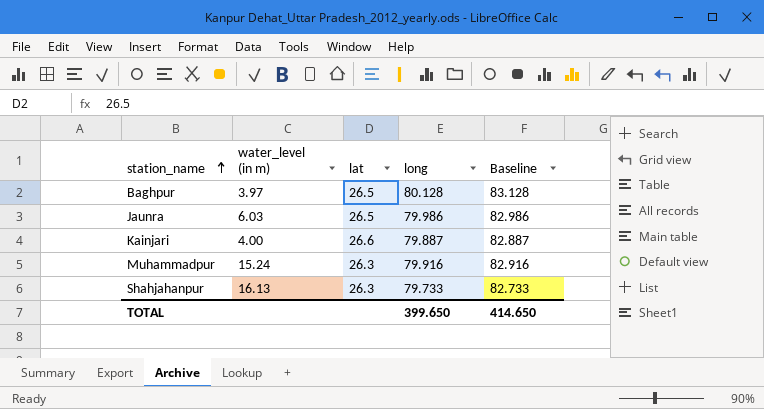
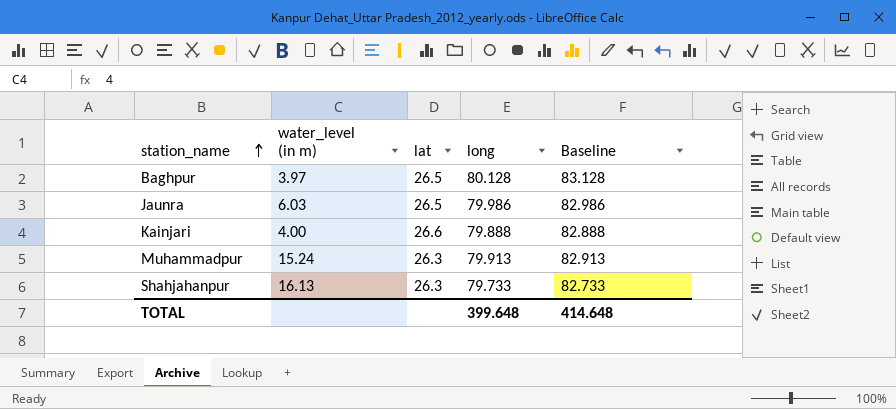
Kainjari | long: 79.887 -> 79.888
Kainjari | Baseline: 82.887 -> 82.888
Muhammadpur | long: 79.916 -> 79.913
Muhammadpur | Baseline: 82.916 -> 82.913
TOTAL | long: 399.650 -> 399.648
TOTAL | Baseline: 414.650 -> 414.648

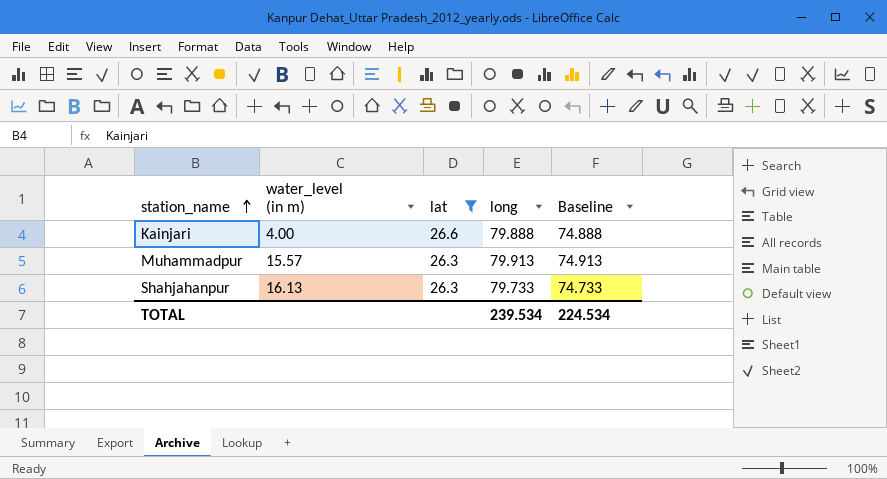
filter: none -> lat != 26.5
column Baseline | formula: [long] + 3 -> [long] - 5
Muhammadpur | water_level (in m): 15.24 -> 15.57
TOTAL | long: 399.648 -> 239.534
TOTAL | Baseline: 414.648 -> 224.534

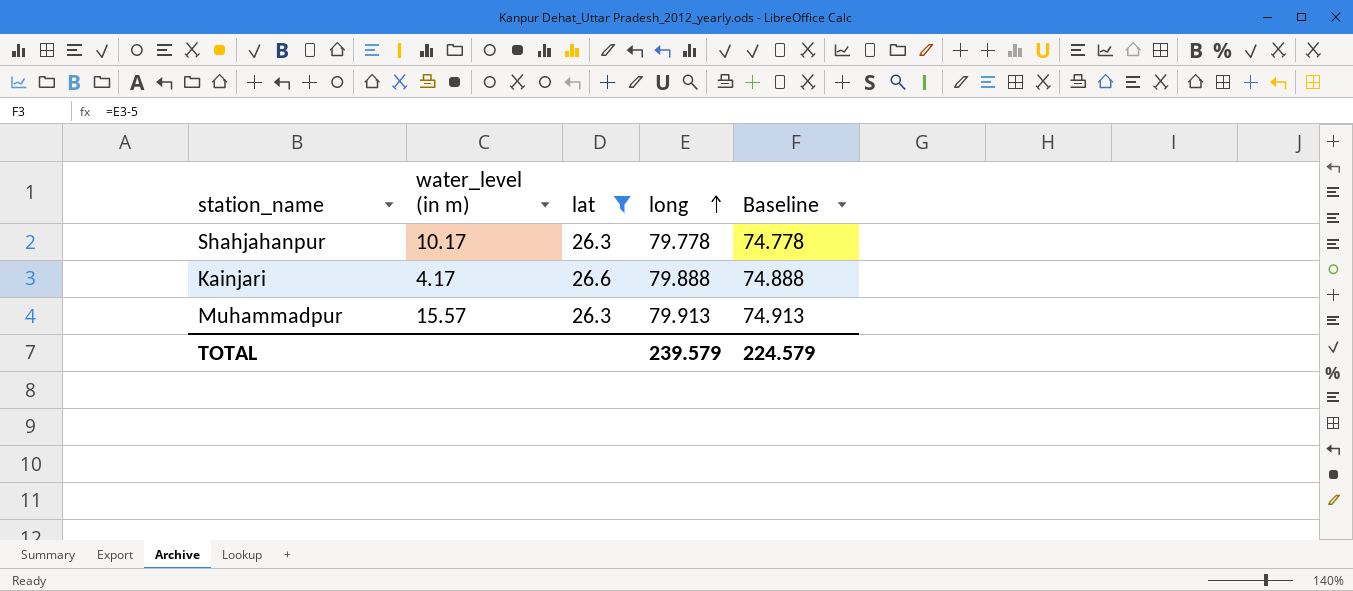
row order: station_name ascending -> long ascending
Shahjahanpur | water_level (in m): 16.13 -> 10.17
Shahjahanpur | long: 79.733 -> 79.778
Shahjahanpur | Baseline: 74.733 -> 74.778
Kainjari | water_level (in m): 4.00 -> 4.17
TOTAL | long: 239.534 -> 239.579
TOTAL | Baseline: 224.534 -> 224.579

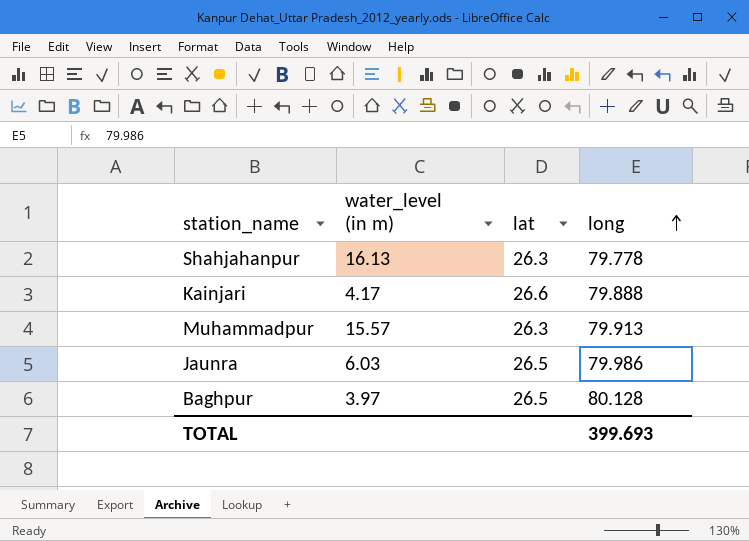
filter: lat != 26.5 -> none
column Baseline | formula: [long] - 5 -> none
Shahjahanpur | water_level (in m): 10.17 -> 16.13
TOTAL | long: 239.579 -> 399.693

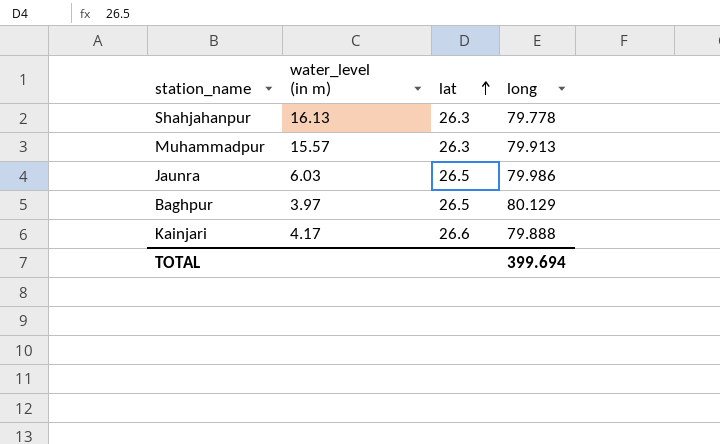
row order: long ascending -> lat ascending
Baghpur | long: 80.128 -> 80.129
TOTAL | long: 399.693 -> 399.694

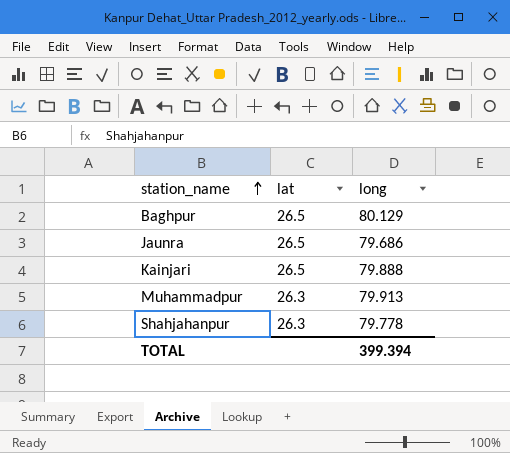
row order: lat ascending -> station_name ascending
column water_level (in m) | position: 2 -> none
Jaunra | long: 79.986 -> 79.686
Kainjari | lat: 26.6 -> 26.5
TOTAL | long: 399.694 -> 399.394

